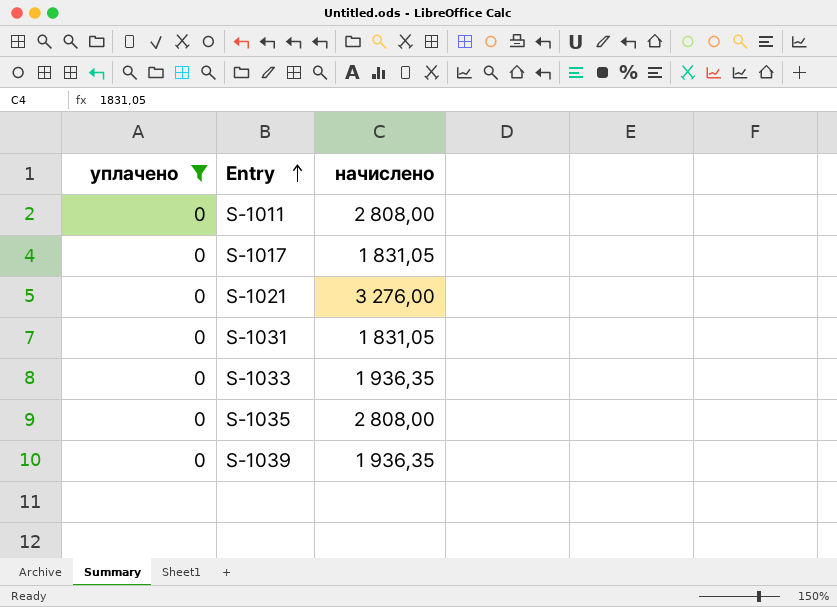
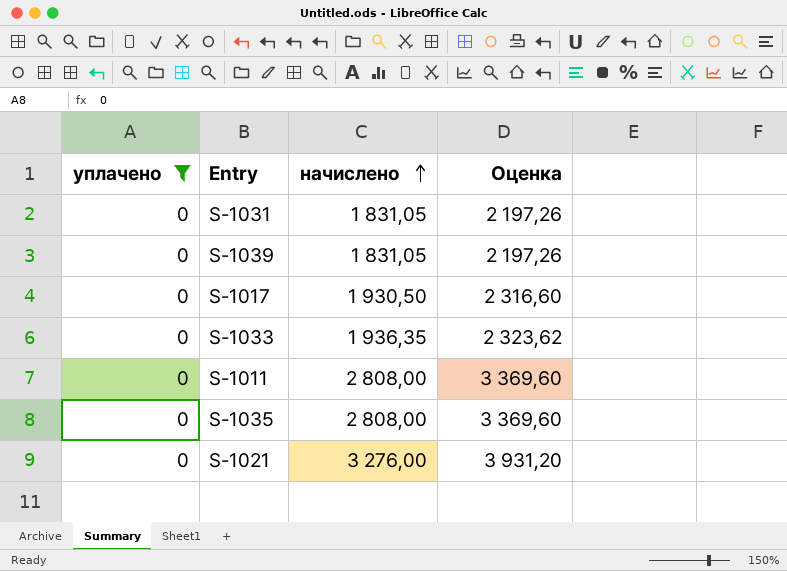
row order: Entry ascending -> начислено ascending
column Оценка | formula: none -> [начислено] * 1,2
S-1039 | начислено: 1 936,35 -> 1 831,05
S-1017 | начислено: 1 831,05 -> 1 930,50

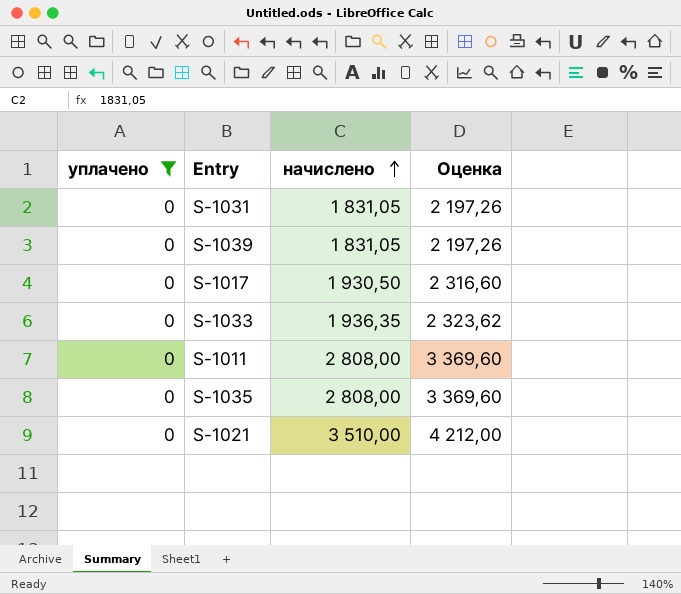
S-1021 | начислено: 3 276,00 -> 3 510,00
S-1021 | Оценка: 3 931,20 -> 4 212,00

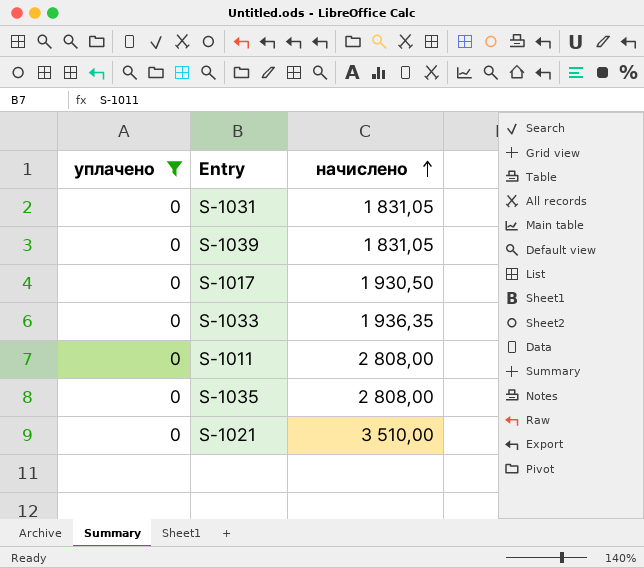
column Оценка | formula: [начислено] * 1,2 -> none

